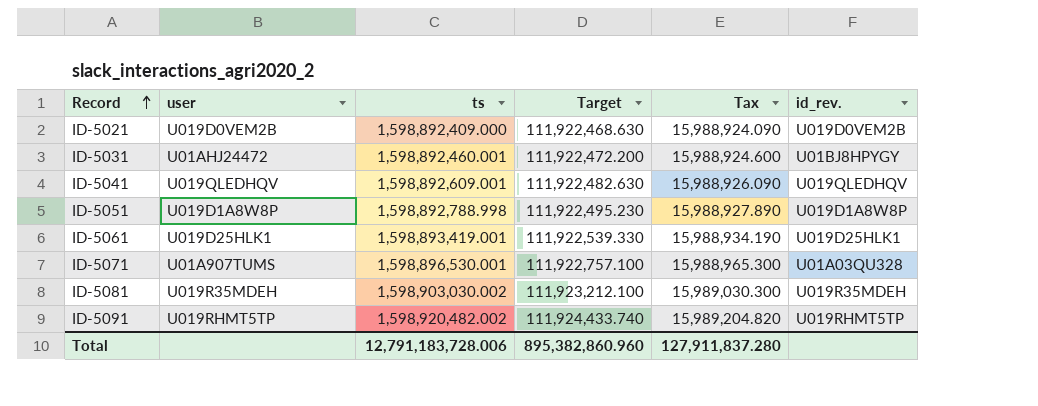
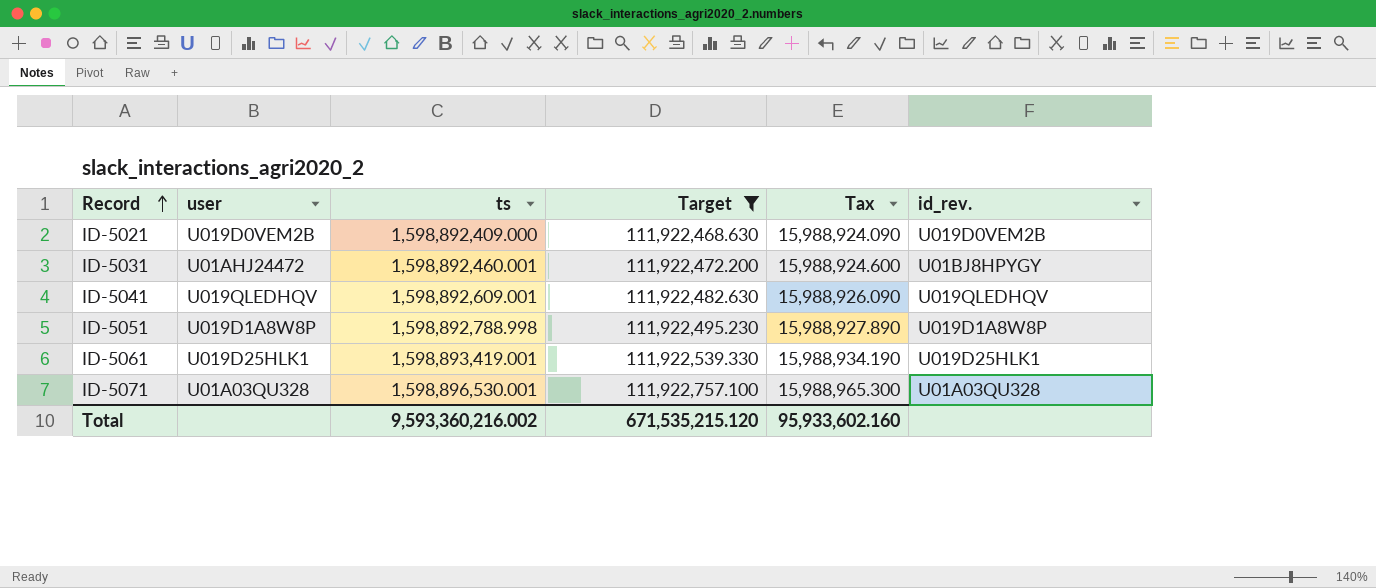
filter: none -> Target <= 111,922,757.100
ID-5071 | user: U01A907TUMS -> U01A03QU328
Total | ts: 12,791,183,728.006 -> 9,593,360,216.002
Total | Target: 895,382,860.960 -> 671,535,215.120
Total | Tax: 127,911,837.280 -> 95,933,602.160

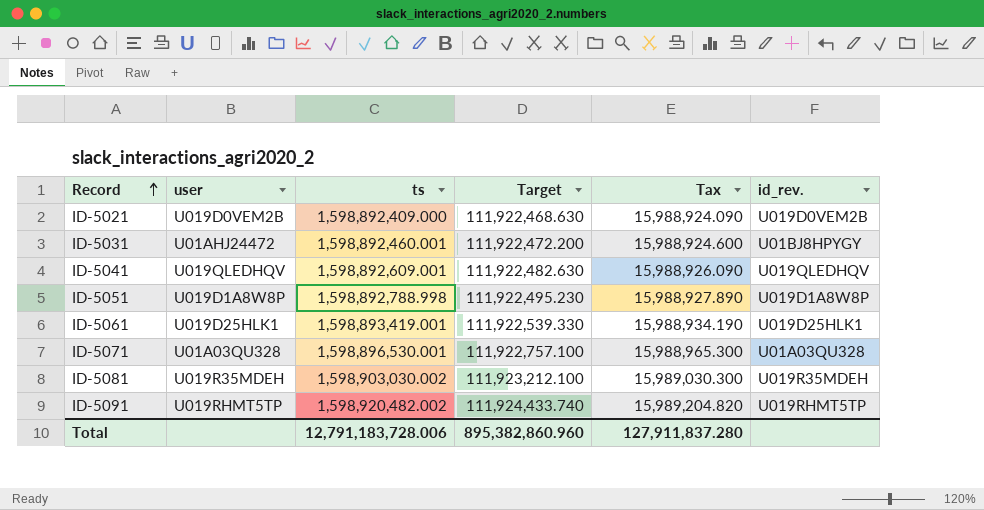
filter: Target <= 111,922,757.100 -> none
Total | ts: 9,593,360,216.002 -> 12,791,183,728.006
Total | Target: 671,535,215.120 -> 895,382,860.960
Total | Tax: 95,933,602.160 -> 127,911,837.280

